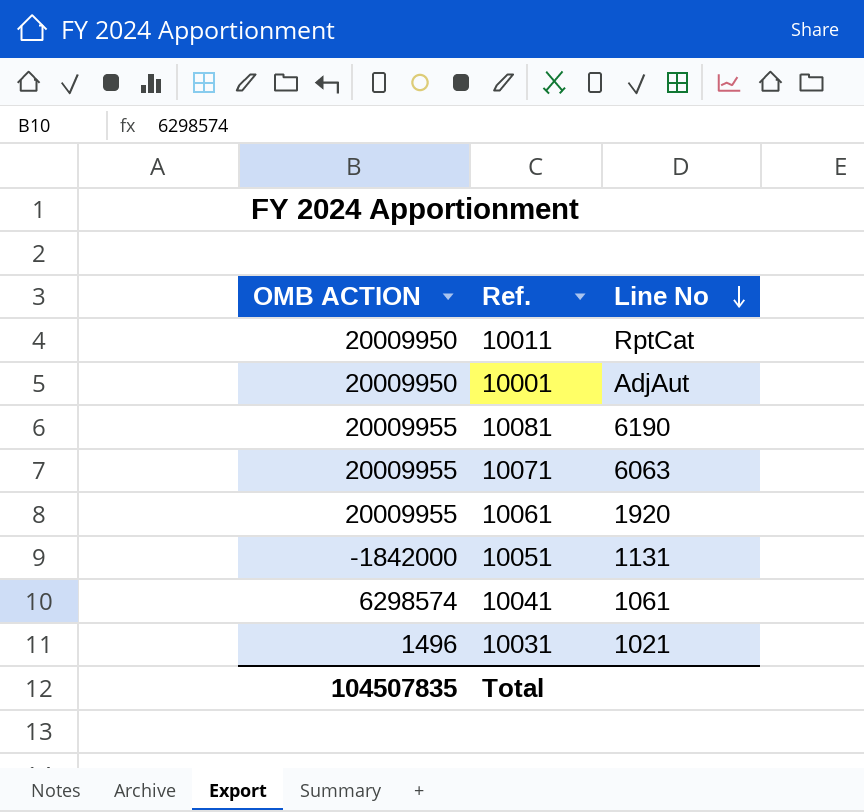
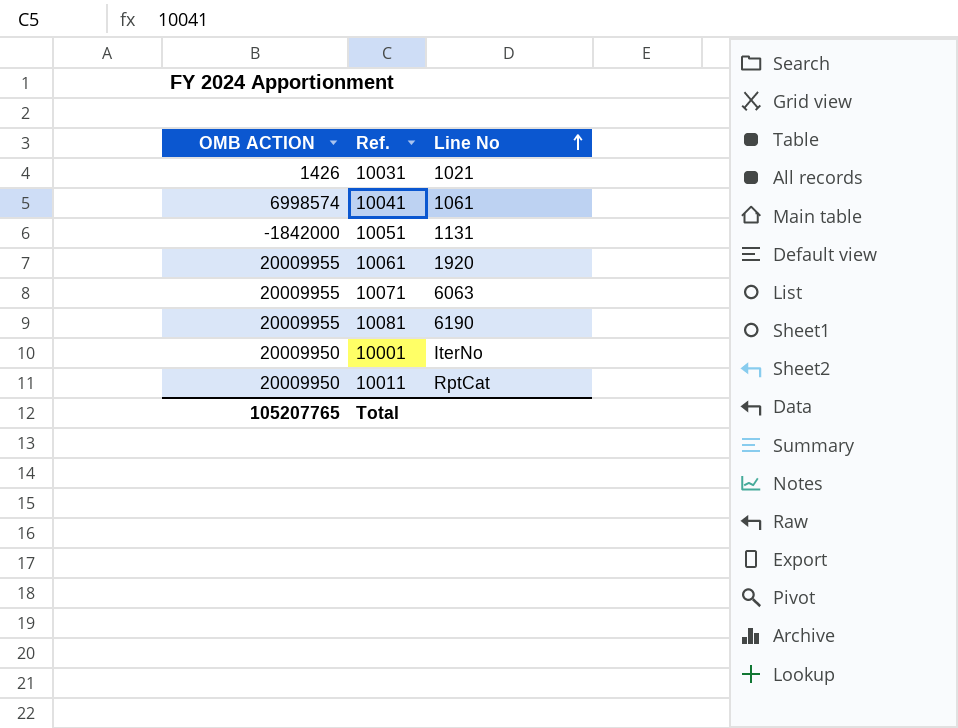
row order: Line No descending -> Line No ascending
10031 | OMB ACTION: 1496 -> 1426
10041 | OMB ACTION: 6298574 -> 6998574
10001 | Line No: AdjAut -> IterNo
Total | OMB ACTION: 104507835 -> 105207765

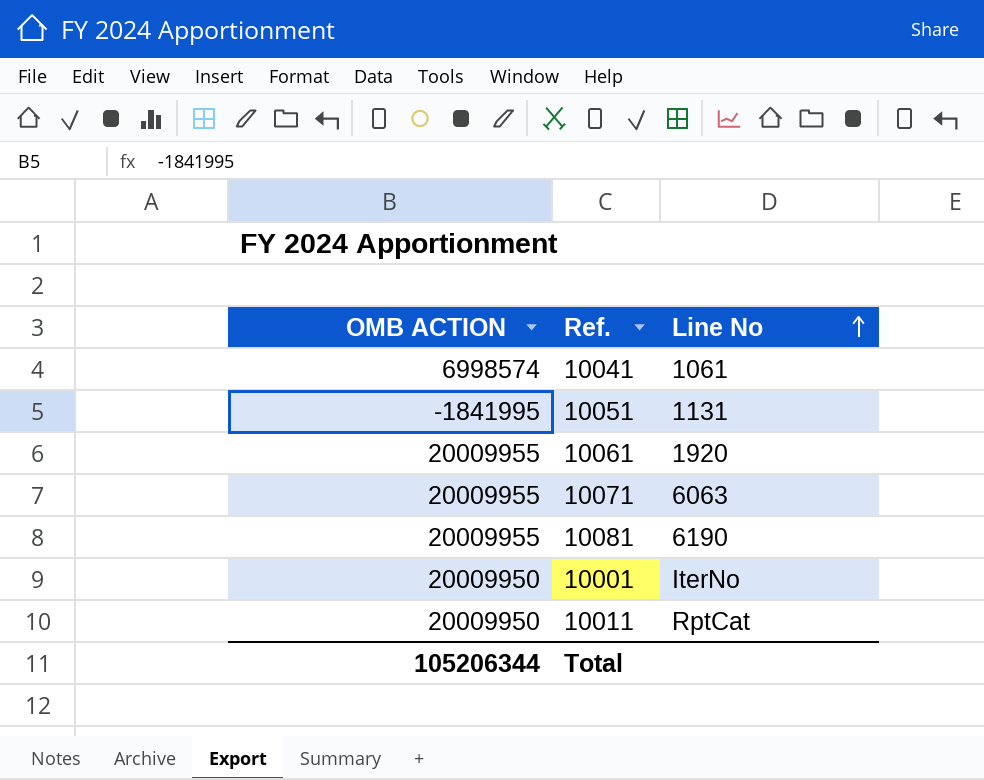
row 10031: 1426 | 1021 -> none
10051 | OMB ACTION: -1842000 -> -1841995
Total | OMB ACTION: 105207765 -> 105206344

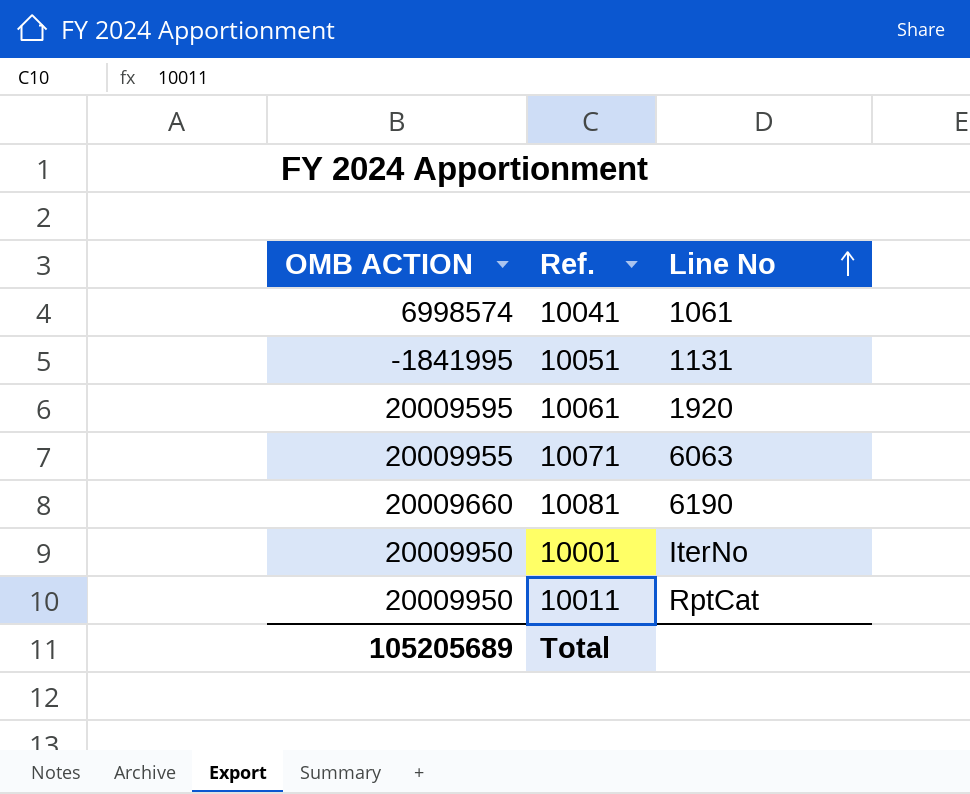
10061 | OMB ACTION: 20009955 -> 20009595
10081 | OMB ACTION: 20009955 -> 20009660
Total | OMB ACTION: 105206344 -> 105205689

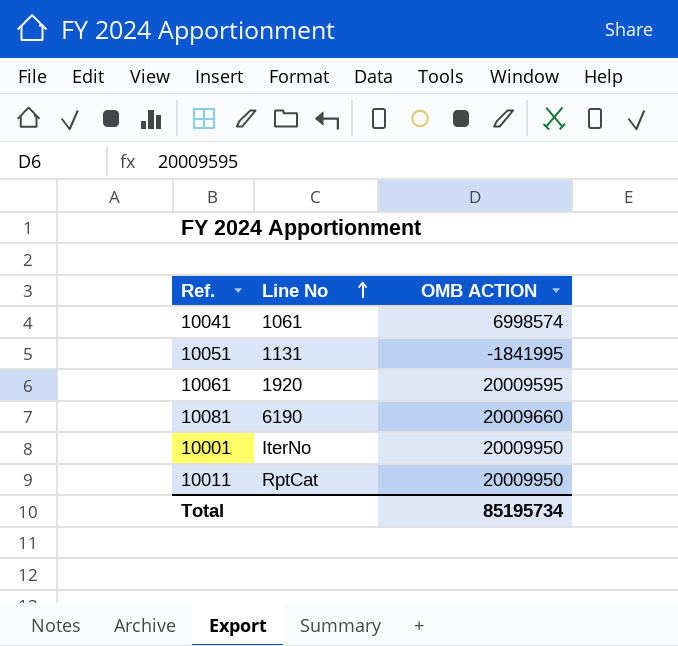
column OMB ACTION | position: 1 -> 3
row 10071: 20009955 | 6063 -> none
Total | OMB ACTION: 105205689 -> 85195734

